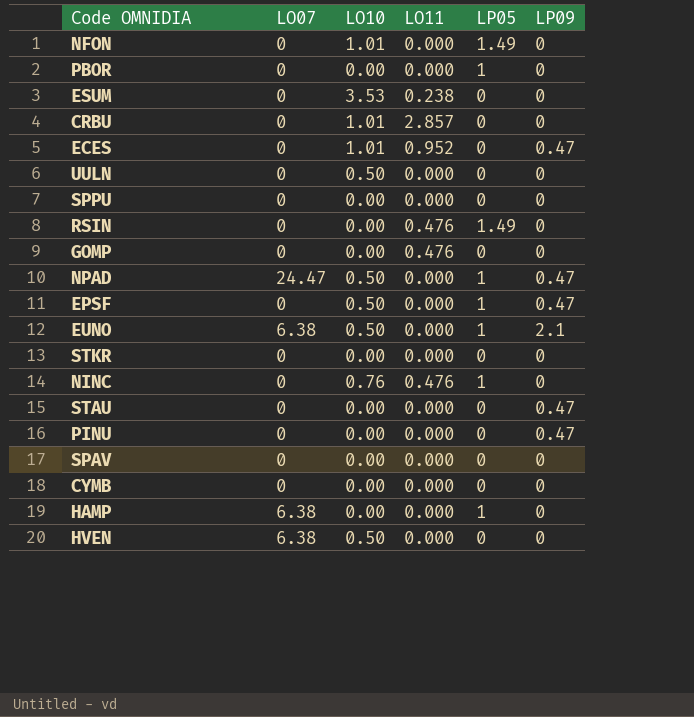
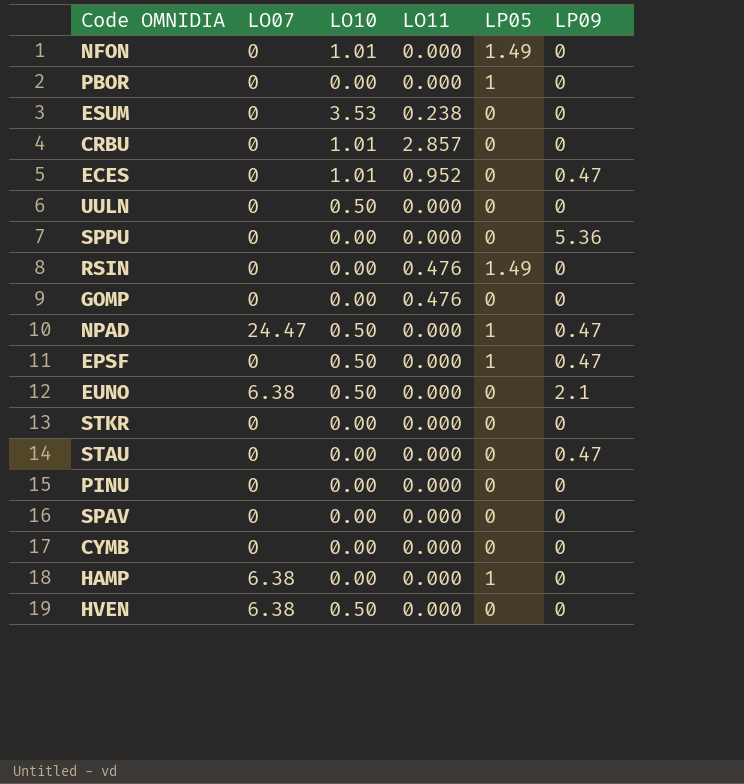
row NINC: 0 | 0.76 | 0.476 | 1 | 0 -> none
SPPU | LP09: 0 -> 5.36
EUNO | LP05: 1 -> 0
PINU | LP09: 0.47 -> 0

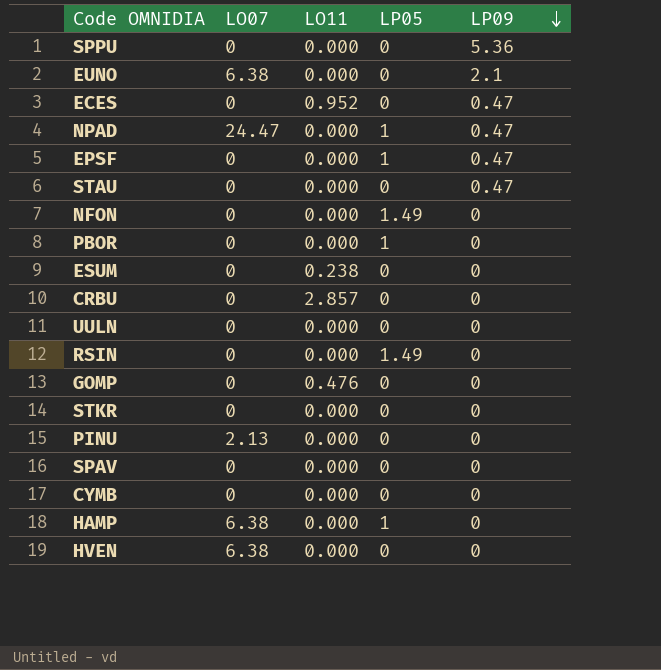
row order: none -> LP09 descending
column LO10 | position: 3 -> none
RSIN | LO11: 0.476 -> 0.000
PINU | LO07: 0 -> 2.13

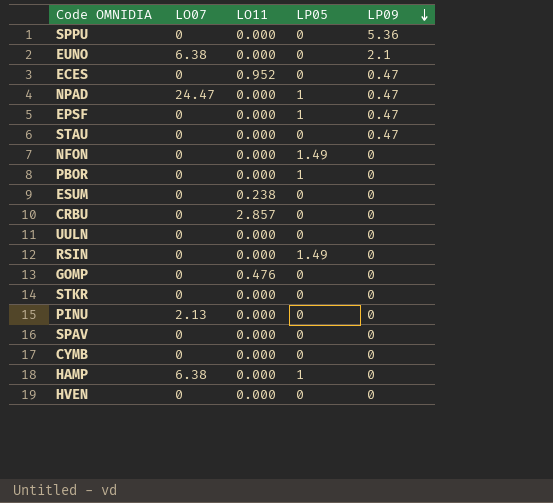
HVEN | LO07: 6.38 -> 0

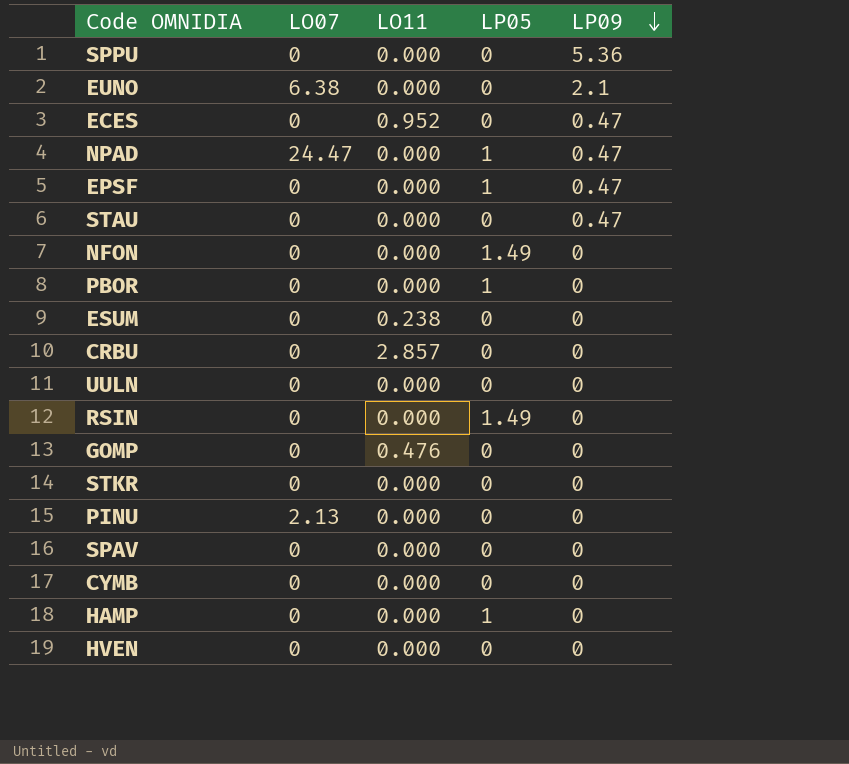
HAMP | LO07: 6.38 -> 0

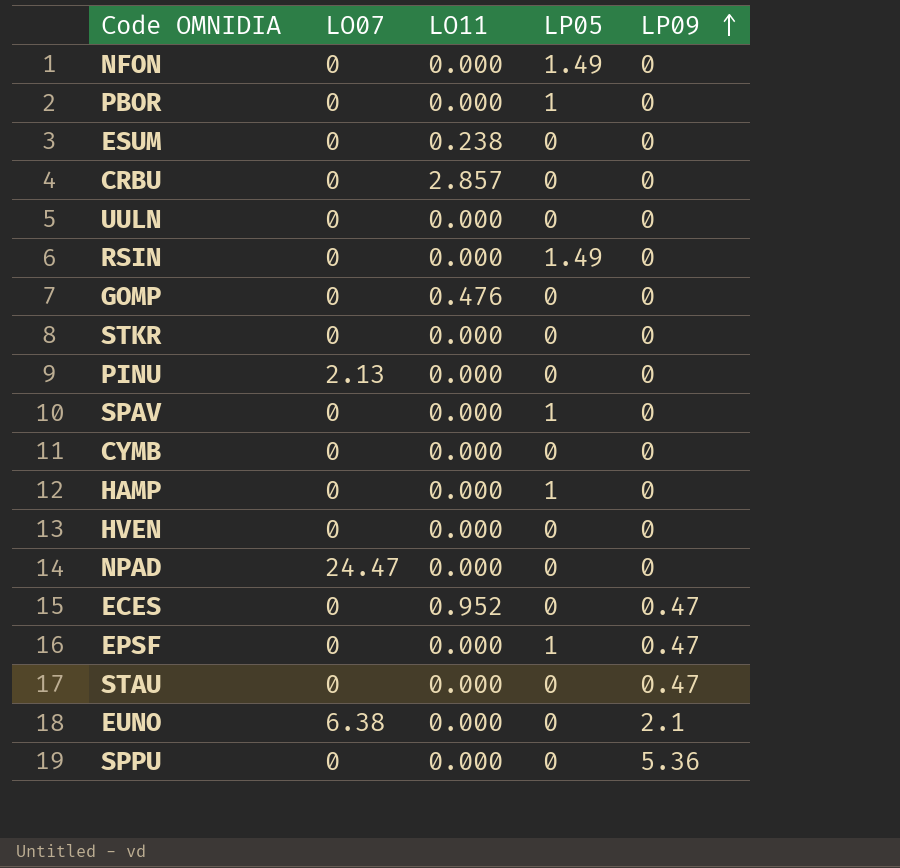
row order: LP09 descending -> LP09 ascending
SPAV | LP05: 0 -> 1
NPAD | LP05: 1 -> 0
NPAD | LP09: 0.47 -> 0

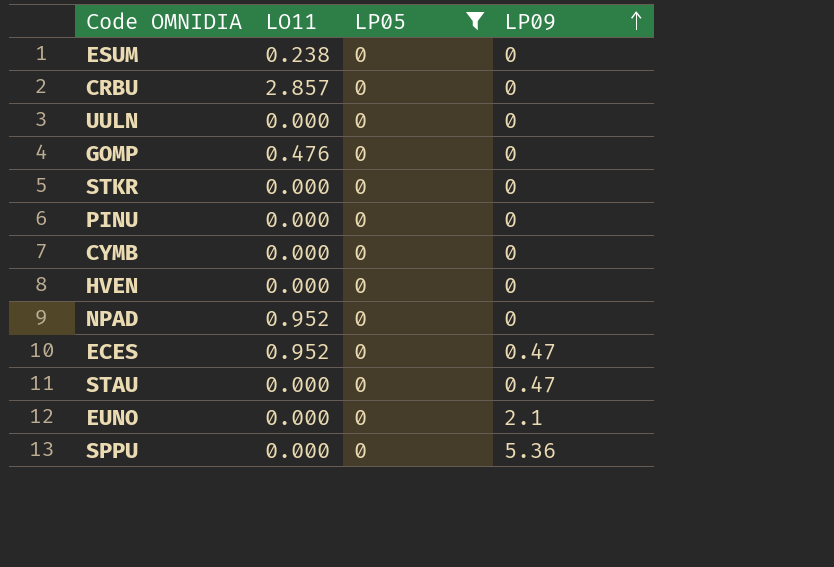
filter: none -> LP05 = 0
column LO07 | position: 2 -> none
NPAD | LO11: 0.000 -> 0.952

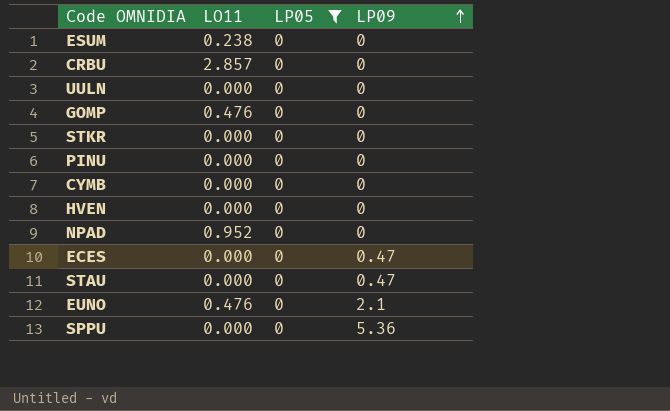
ECES | LO11: 0.952 -> 0.000
EUNO | LO11: 0.000 -> 0.476

